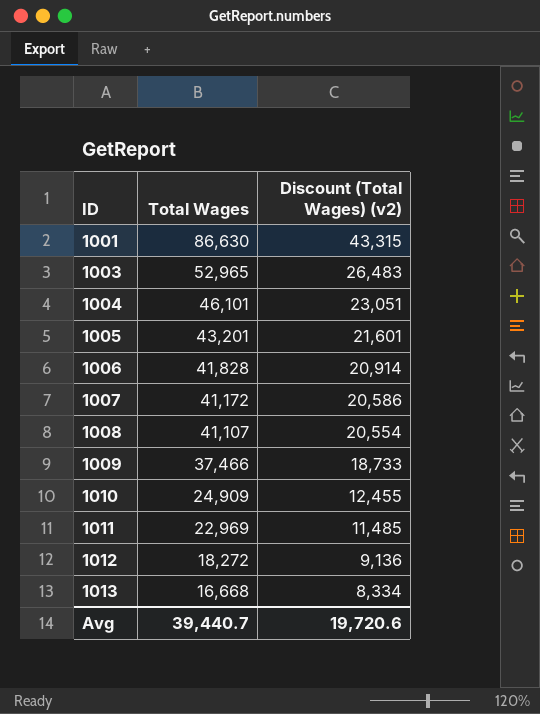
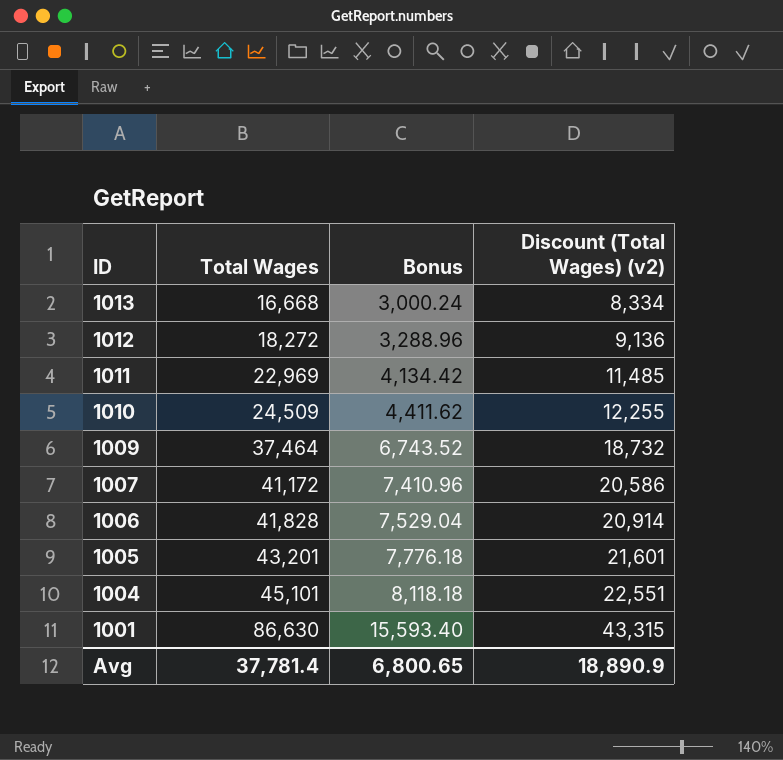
row order: ID ascending -> ID descending
column Bonus | formula: none -> [Total Wages] * 0.18
row 1003: 52,965 | 26,483 -> none
row 1008: 41,107 | 20,554 -> none
1010 | Total Wages: 24,909 -> 24,509
1010 | Discount (Total Wages) (v2): 12,455 -> 12,255
1009 | Total Wages: 37,466 -> 37,464
1009 | Discount (Total Wages) (v2): 18,733 -> 18,732
1004 | Total Wages: 46,101 -> 45,101
1004 | Discount (Total Wages) (v2): 23,051 -> 22,551
Avg | Total Wages: 39,440.7 -> 37,781.4
Avg | Discount (Total Wages) (v2): 19,720.6 -> 18,890.9

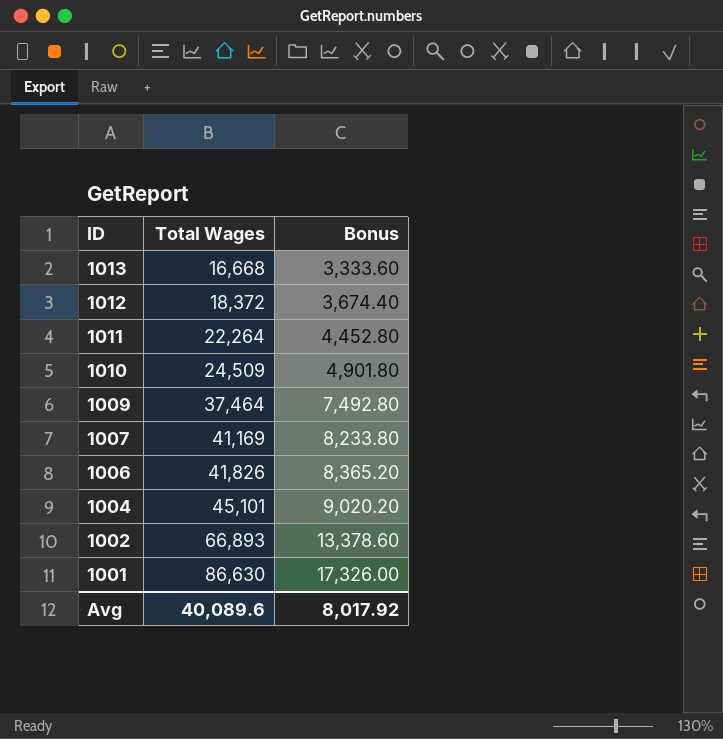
column Discount (Total Wages) (v2) | formula: [Total Wages] * 0.5 -> none
column Bonus | formula: [Total Wages] * 0.18 -> [Total Wages] * 0.2
row 1005: 43,201 | 7,776.18 | 21,601 -> none
1012 | Total Wages: 18,272 -> 18,372
1011 | Total Wages: 22,969 -> 22,264
1007 | Total Wages: 41,172 -> 41,169
1006 | Total Wages: 41,828 -> 41,826
row 1002: none -> 66,893 | 13,378.60
Avg | Total Wages: 37,781.4 -> 40,089.6
Avg | Bonus: 6,800.65 -> 8,017.92

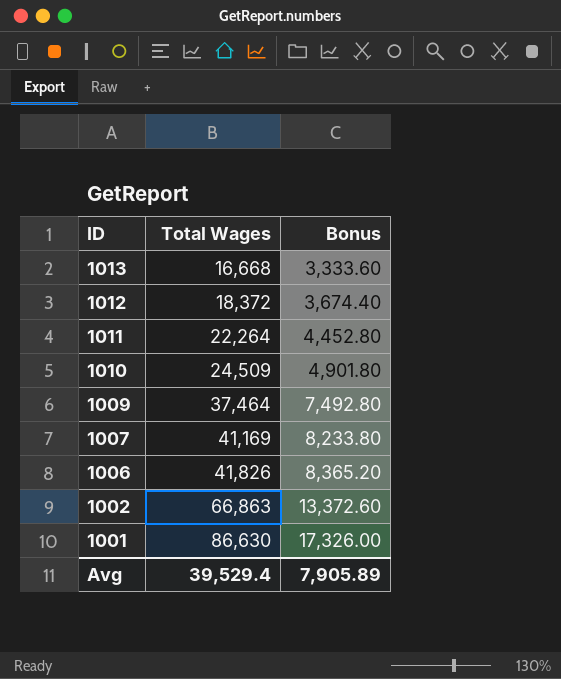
row 1004: 45,101 | 9,020.20 -> none
1002 | Total Wages: 66,893 -> 66,863
1002 | Bonus: 13,378.60 -> 13,372.60
Avg | Total Wages: 40,089.6 -> 39,529.4
Avg | Bonus: 8,017.92 -> 7,905.89

